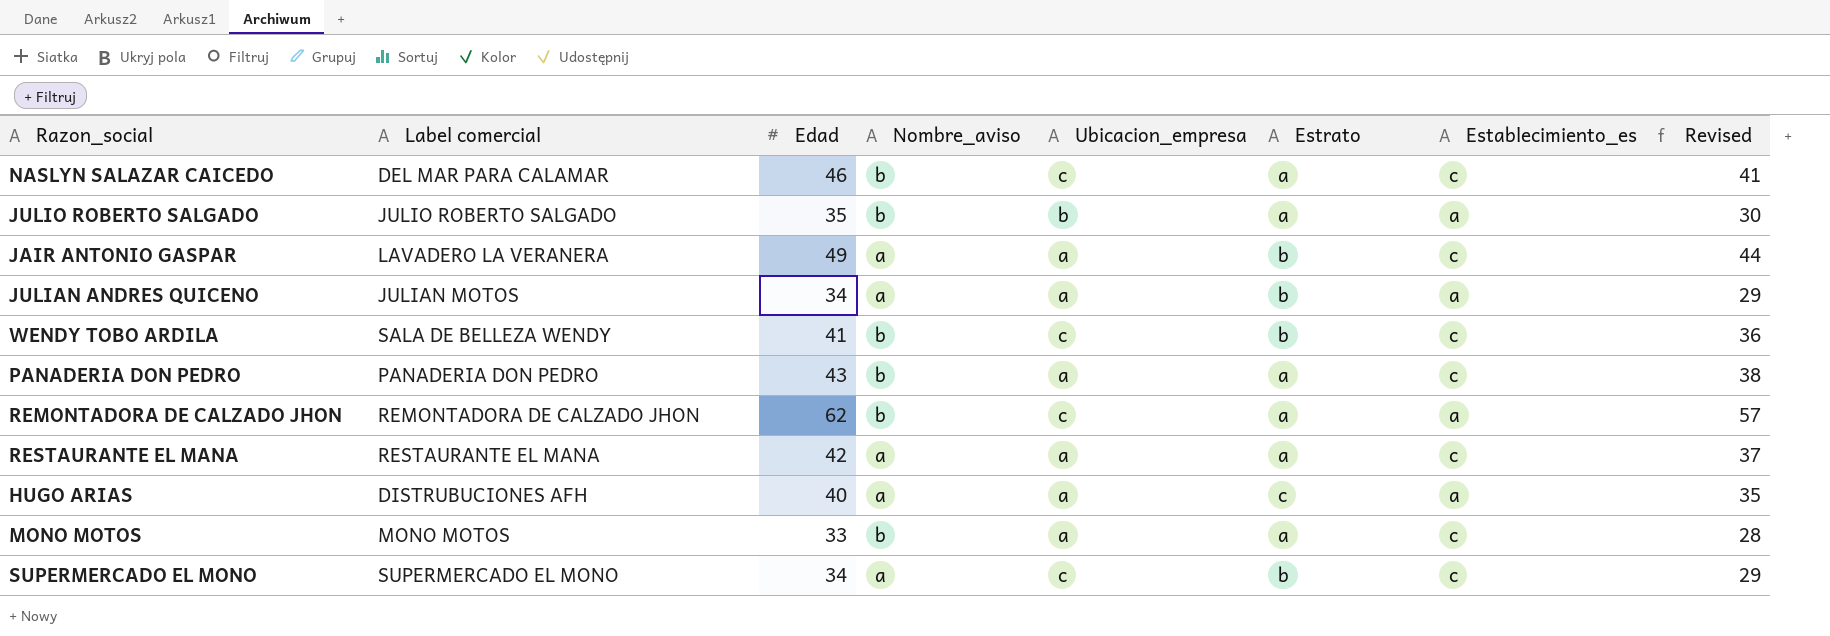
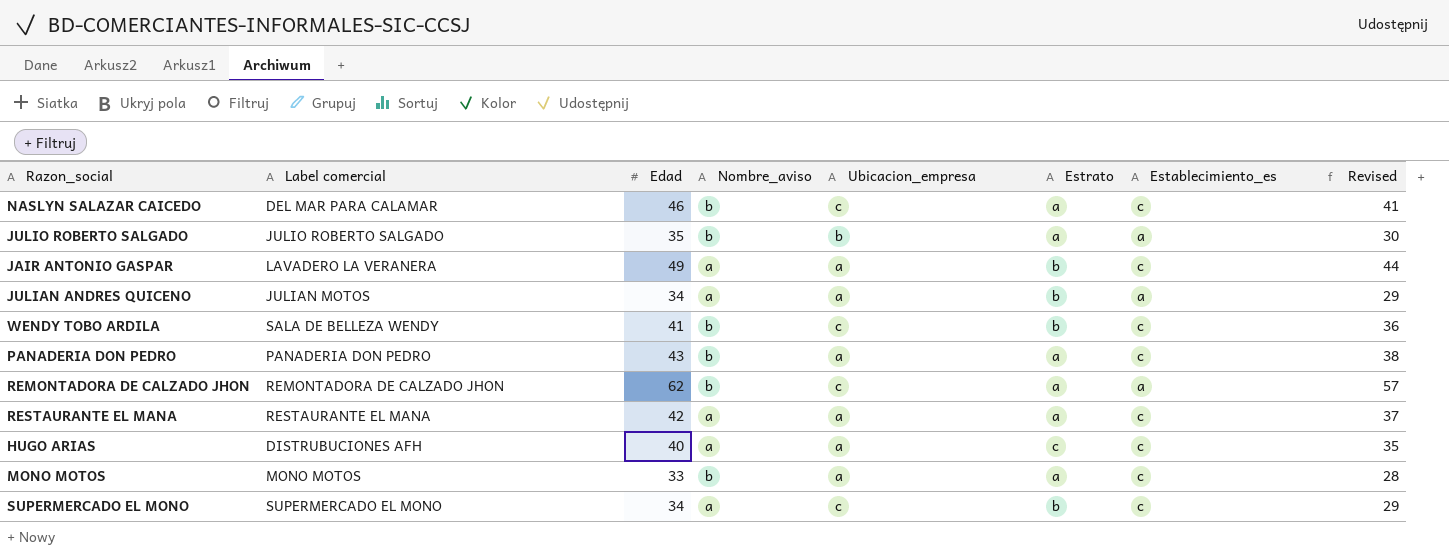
HUGO ARIAS | Establecimiento_es: a -> c

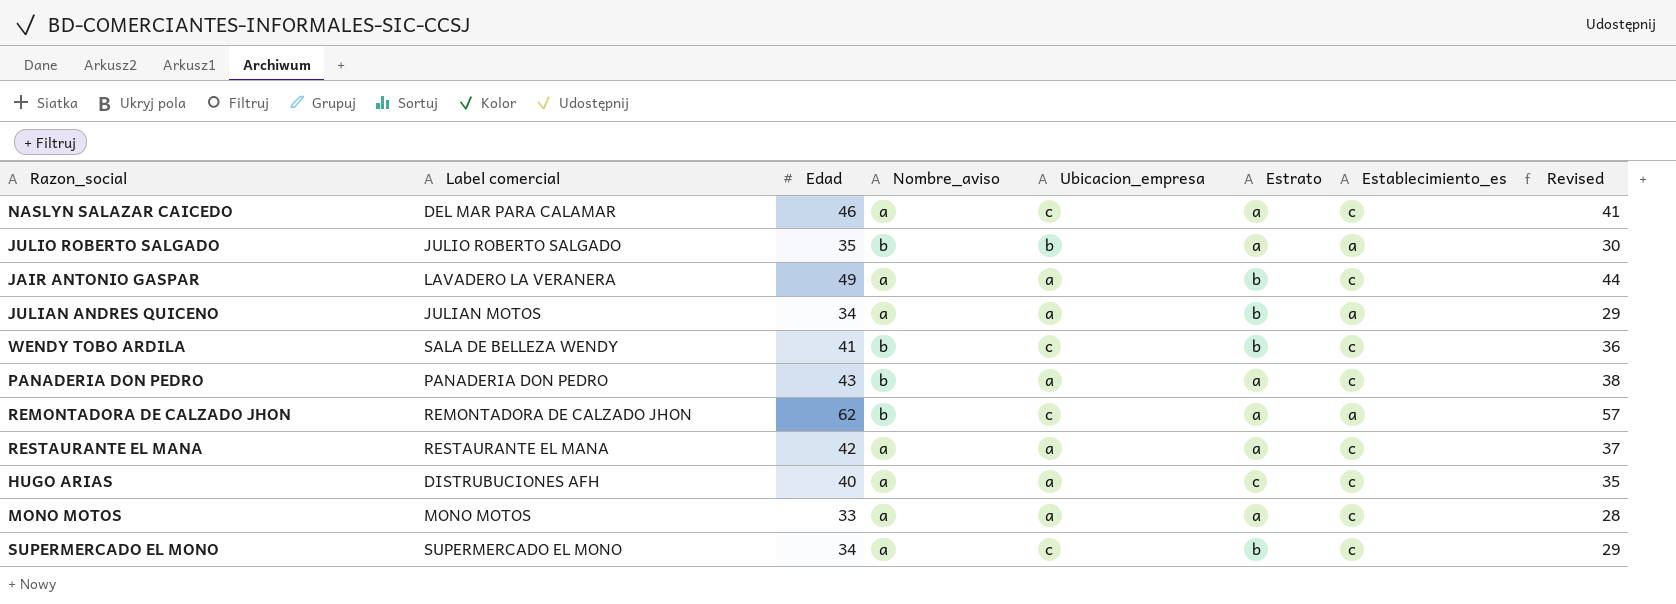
NASLYN SALAZAR CAICEDO | Nombre_aviso: b -> a
MONO MOTOS | Nombre_aviso: b -> a

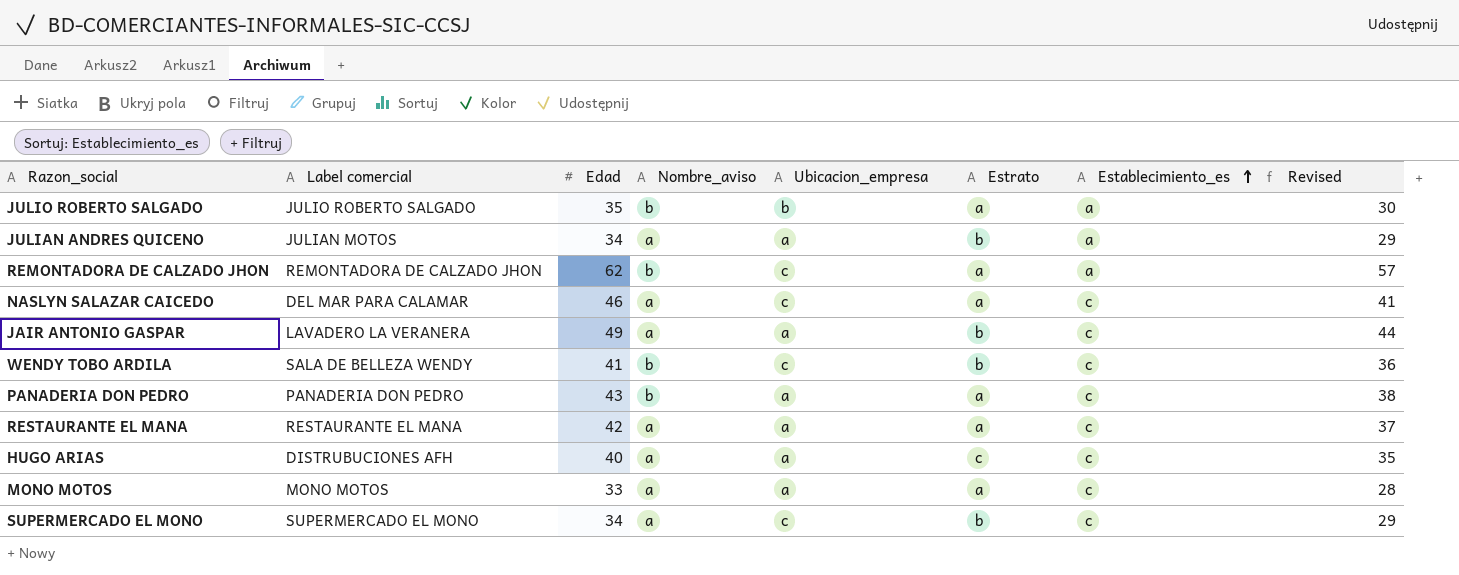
row order: none -> Establecimiento_es ascending

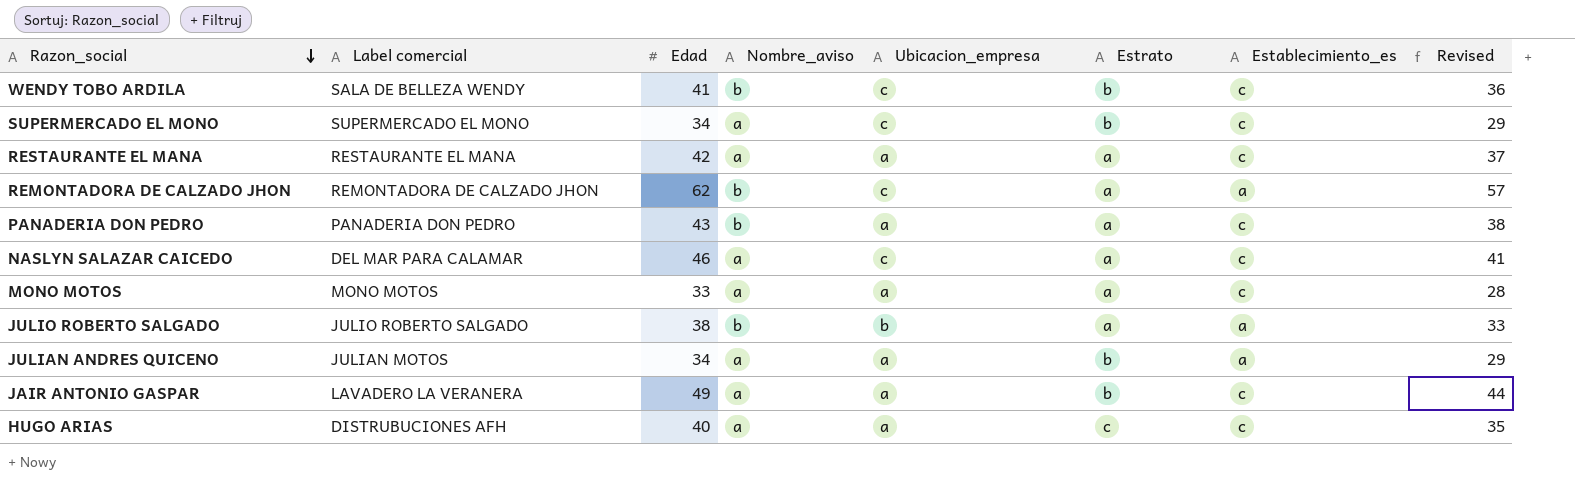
row order: Establecimiento_es ascending -> Razon_social descending
JULIO ROBERTO SALGADO | Edad: 35 -> 38
JULIO ROBERTO SALGADO | Revised: 30 -> 33

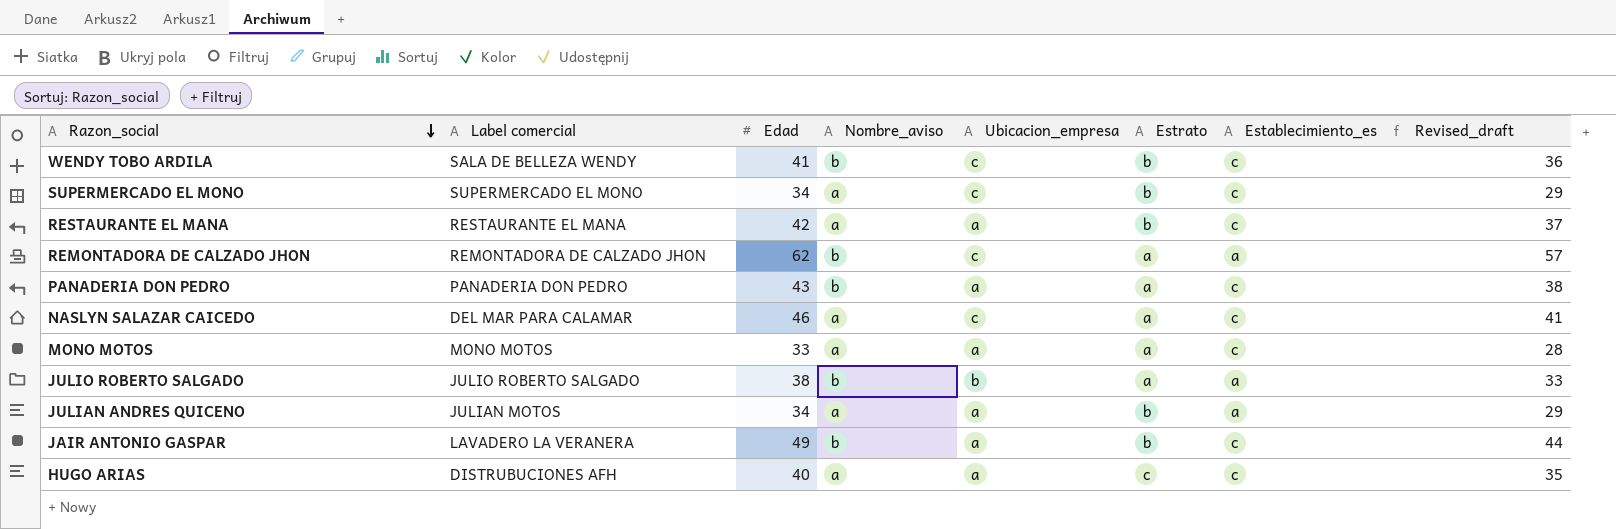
column name: Revised -> Revised_draft
RESTAURANTE EL MANA | Estrato: a -> b
JAIR ANTONIO GASPAR | Nombre_aviso: a -> b

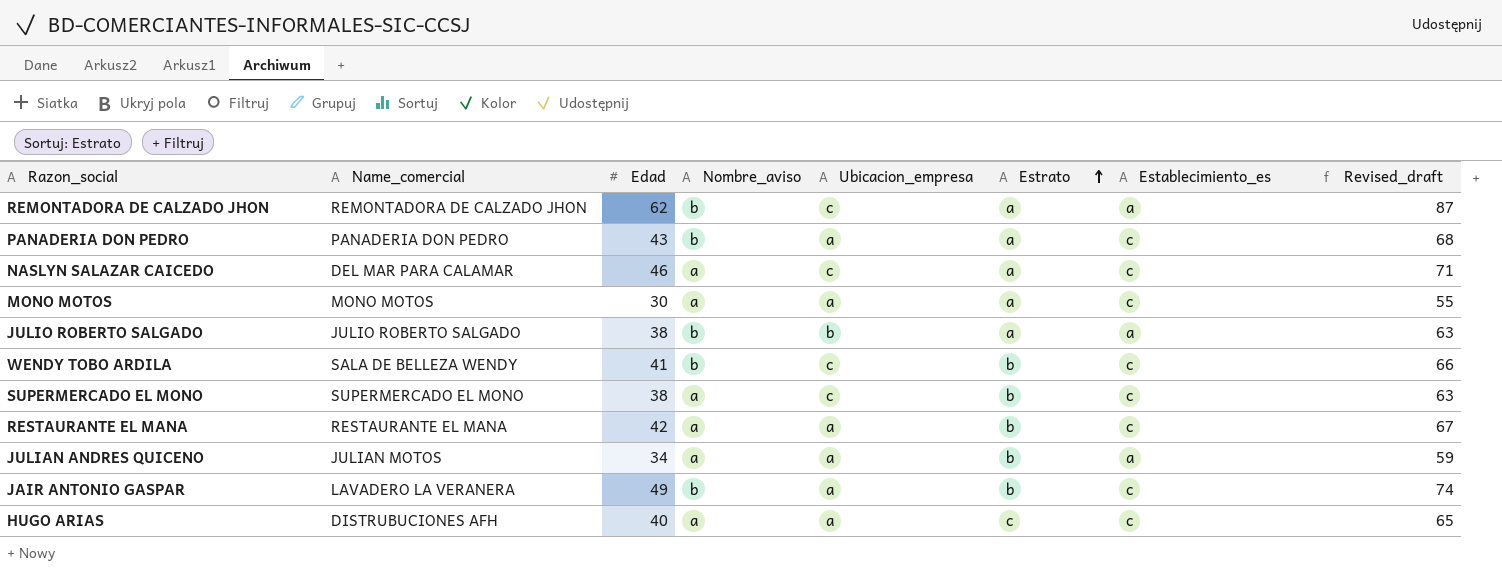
row order: Razon_social descending -> Estrato ascending
column name: Label comercial -> Name_comercial
column Revised_draft | formula: [Edad] - 5 -> [Edad] + 25
MONO MOTOS | Edad: 33 -> 30
SUPERMERCADO EL MONO | Edad: 34 -> 38

